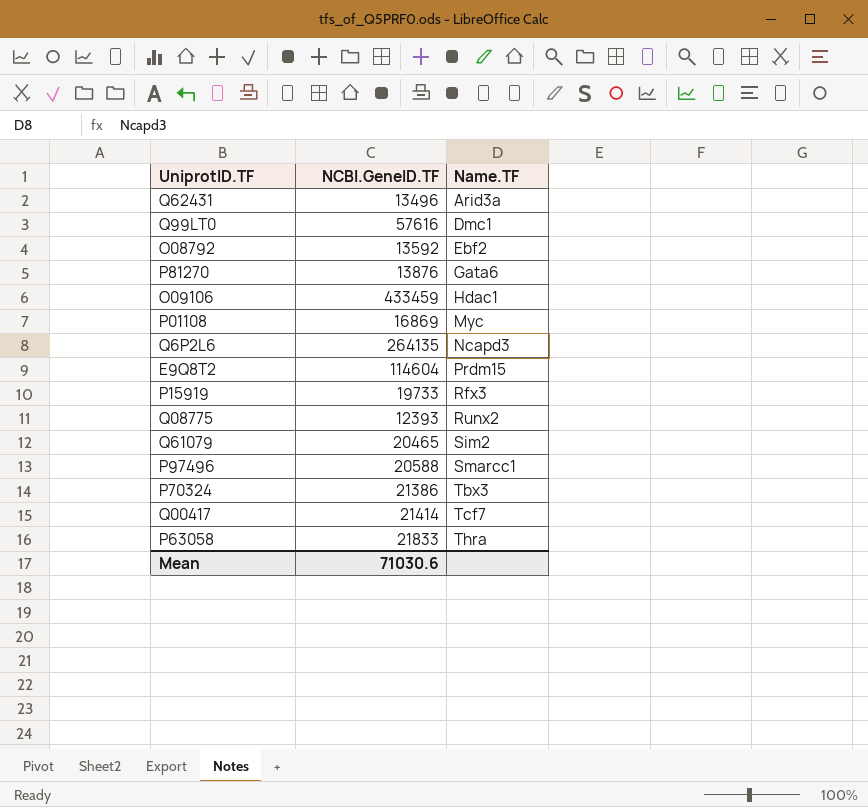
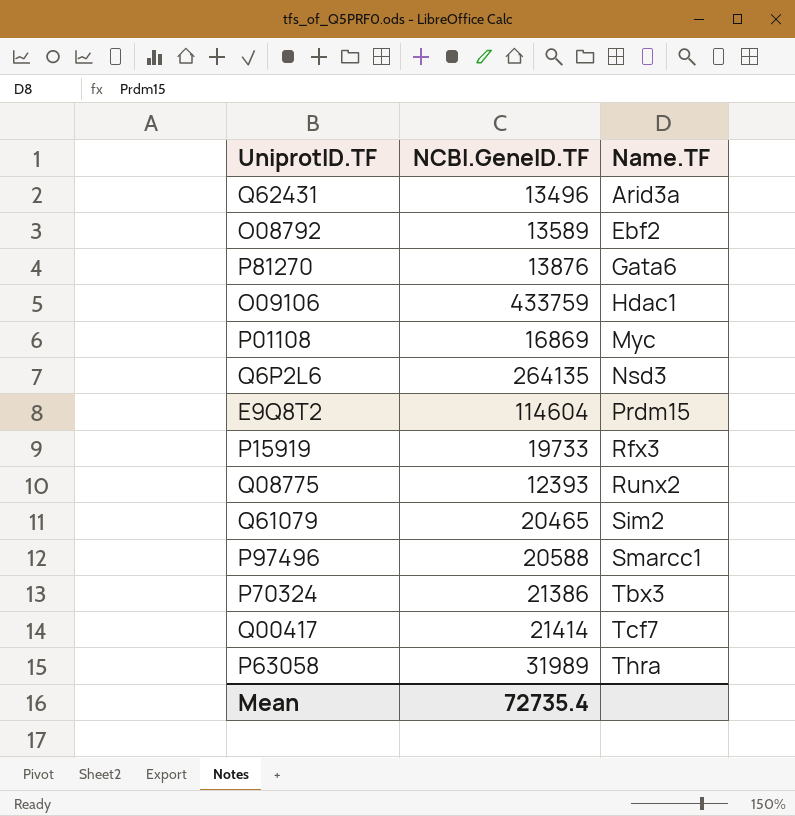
row Q99LT0: 57616 | Dmc1 -> none
O08792 | NCBI.GeneID.TF: 13592 -> 13589
O09106 | NCBI.GeneID.TF: 433459 -> 433759
Q6P2L6 | Name.TF: Ncapd3 -> Nsd3
P63058 | NCBI.GeneID.TF: 21833 -> 31989
Mean | NCBI.GeneID.TF: 71030.6 -> 72735.4

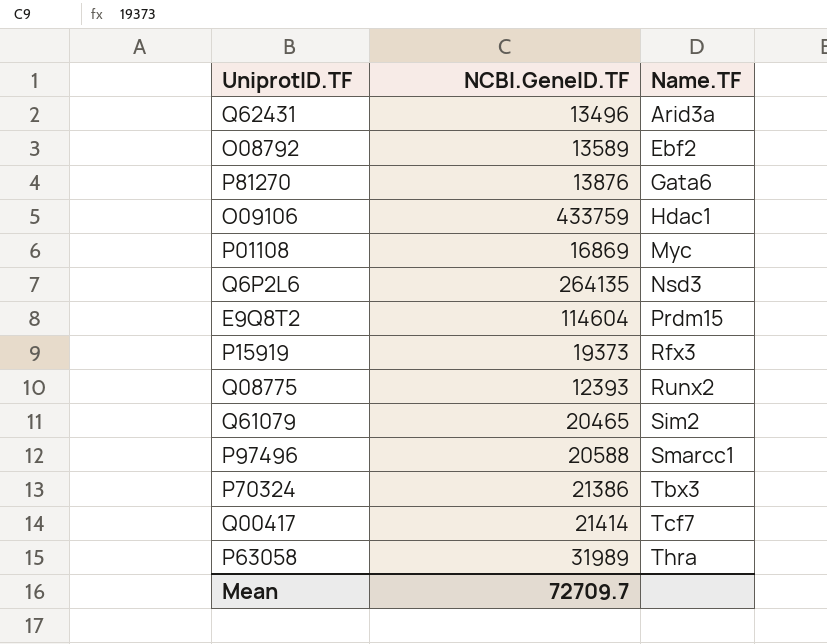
P15919 | NCBI.GeneID.TF: 19733 -> 19373
Mean | NCBI.GeneID.TF: 72735.4 -> 72709.7

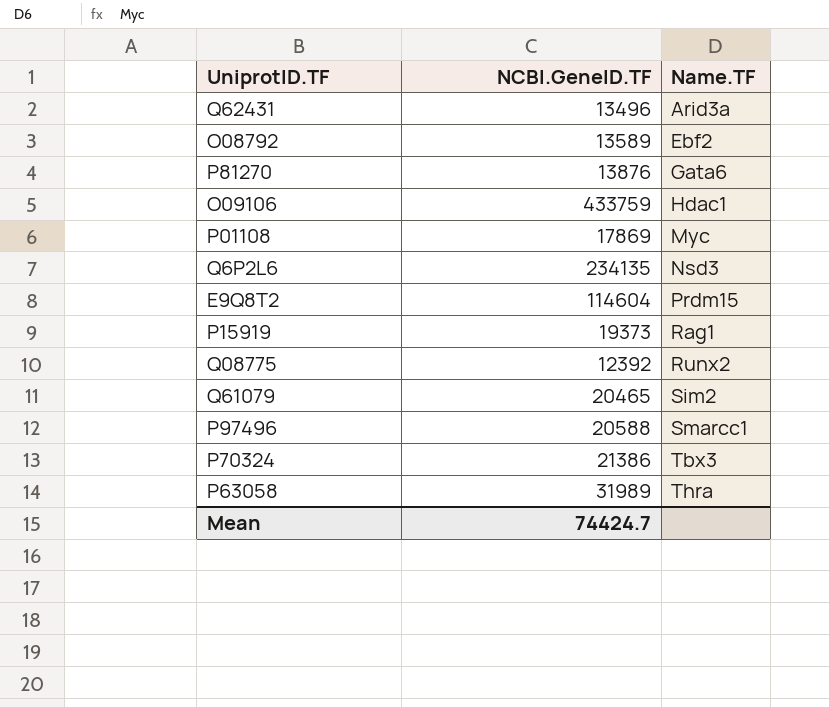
row Q00417: 21414 | Tcf7 -> none
P01108 | NCBI.GeneID.TF: 16869 -> 17869
Q6P2L6 | NCBI.GeneID.TF: 264135 -> 234135
P15919 | Name.TF: Rfx3 -> Rag1
Q08775 | NCBI.GeneID.TF: 12393 -> 12392
Mean | NCBI.GeneID.TF: 72709.7 -> 74424.7

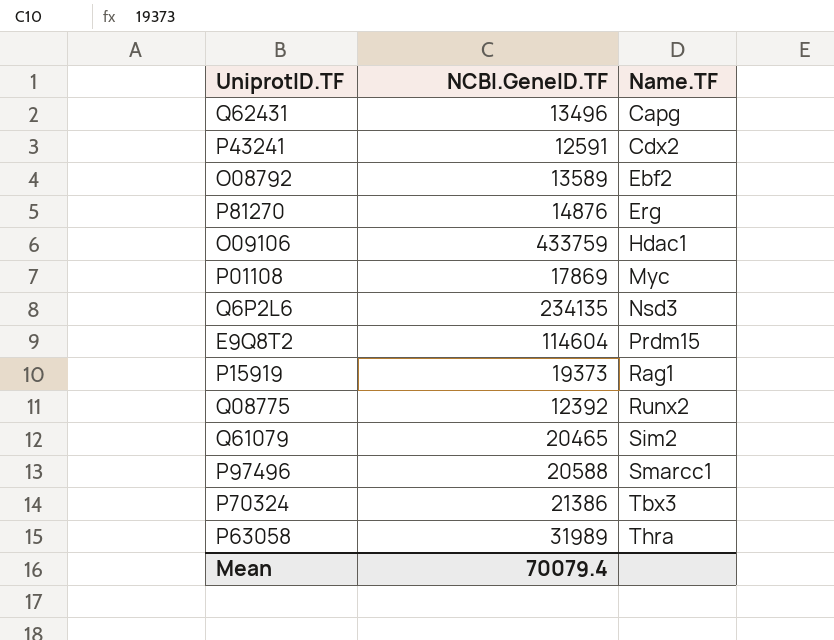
Q62431 | Name.TF: Arid3a -> Capg
row P43241: none -> 12591 | Cdx2
P81270 | NCBI.GeneID.TF: 13876 -> 14876
P81270 | Name.TF: Gata6 -> Erg
Mean | NCBI.GeneID.TF: 74424.7 -> 70079.4

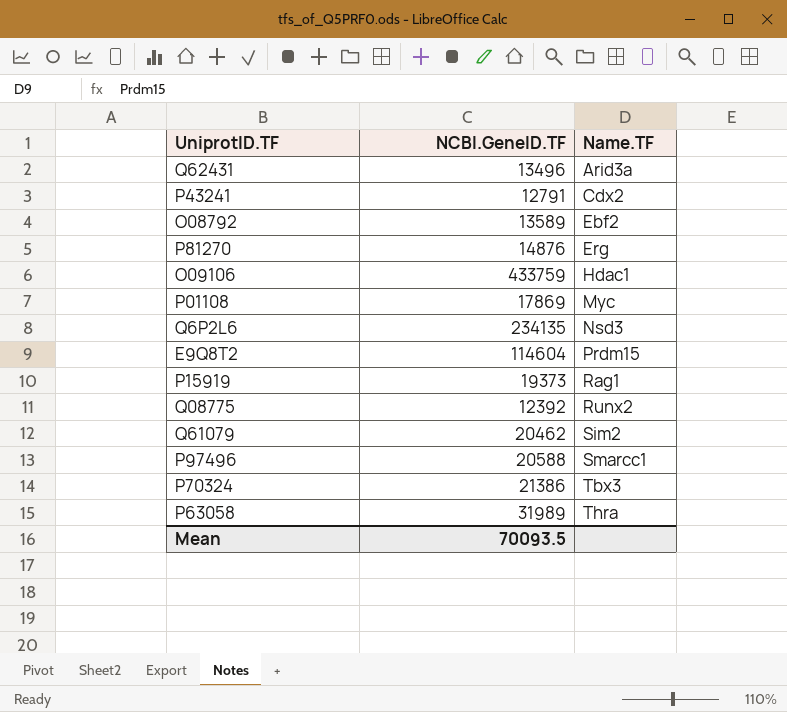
Q62431 | Name.TF: Capg -> Arid3a
P43241 | NCBI.GeneID.TF: 12591 -> 12791
Q61079 | NCBI.GeneID.TF: 20465 -> 20462
Mean | NCBI.GeneID.TF: 70079.4 -> 70093.5

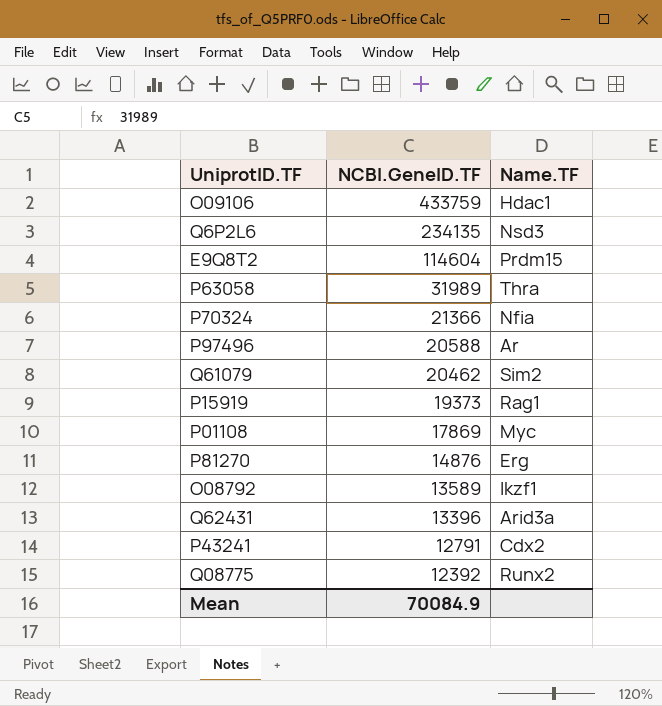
row order: Name.TF ascending -> NCBI.GeneID.TF descending
P70324 | NCBI.GeneID.TF: 21386 -> 21366
P70324 | Name.TF: Tbx3 -> Nfia
P97496 | Name.TF: Smarcc1 -> Ar
O08792 | Name.TF: Ebf2 -> Ikzf1
Q62431 | NCBI.GeneID.TF: 13496 -> 13396
Mean | NCBI.GeneID.TF: 70093.5 -> 70084.9

